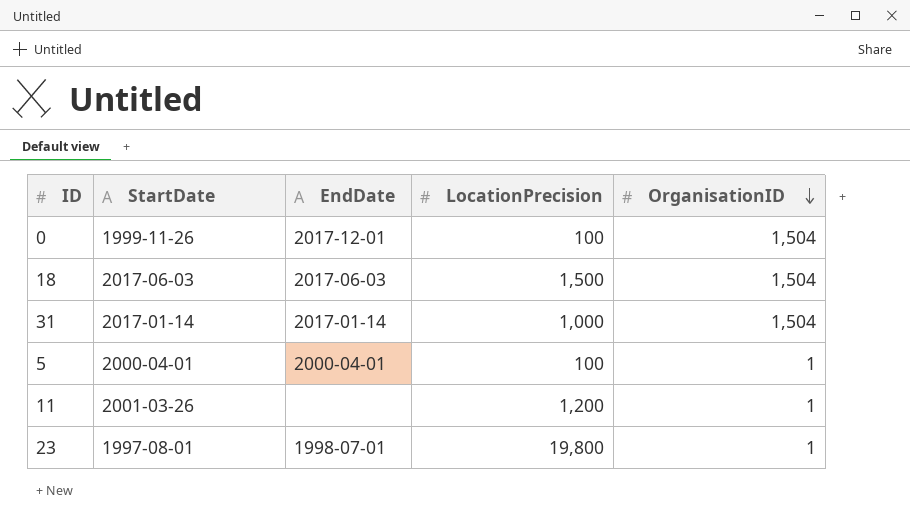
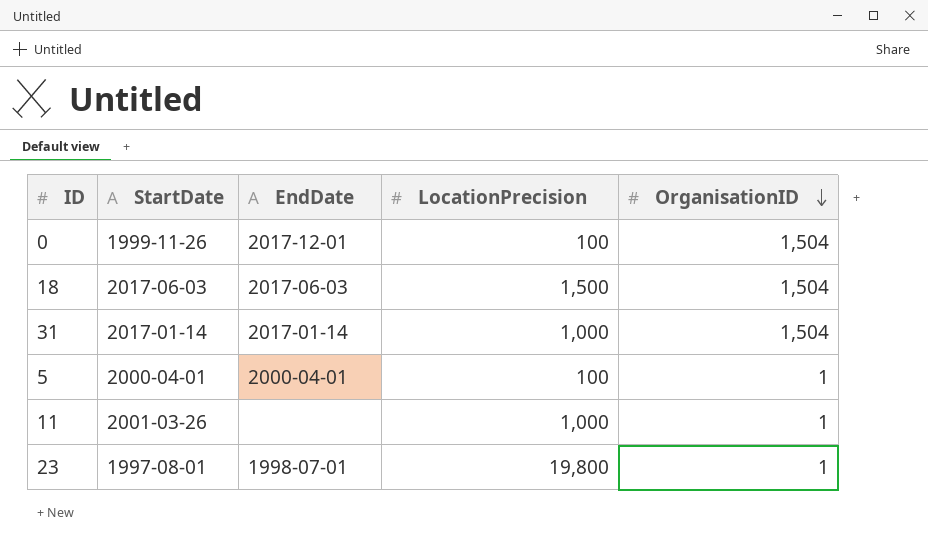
11 | LocationPrecision: 1,200 -> 1,000

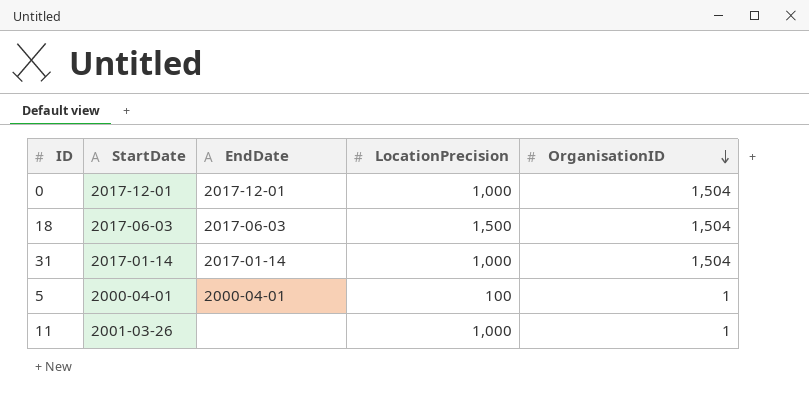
row 23: 1997-08-01 | 1998-07-01 | 19,800 | 1 -> none
0 | StartDate: 1999-11-26 -> 2017-12-01
0 | LocationPrecision: 100 -> 1,000

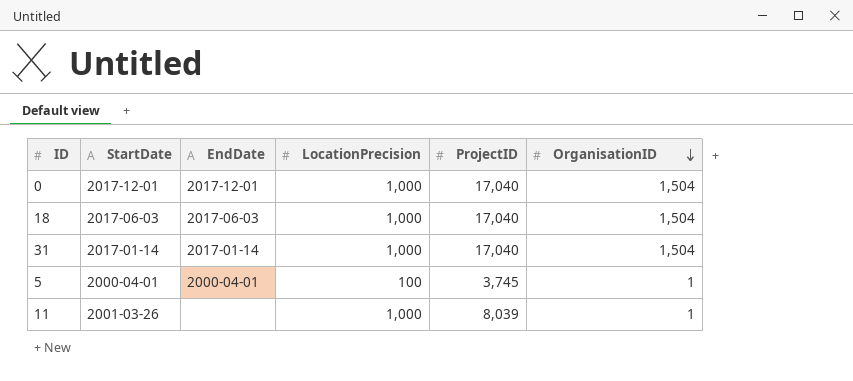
column ProjectID | position: none -> 5
18 | LocationPrecision: 1,500 -> 1,000

